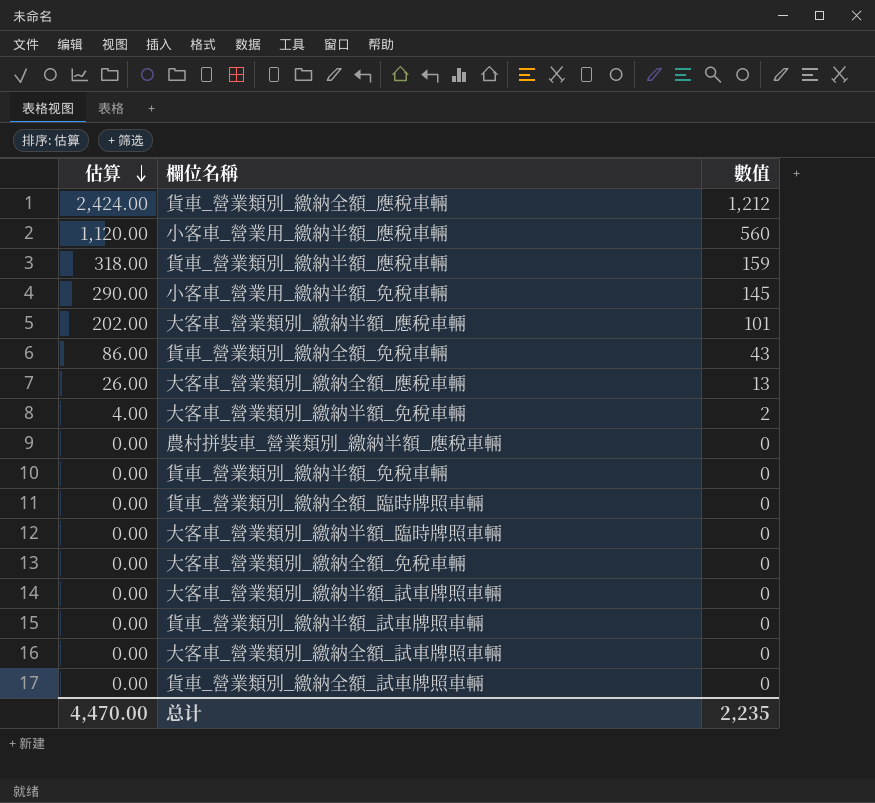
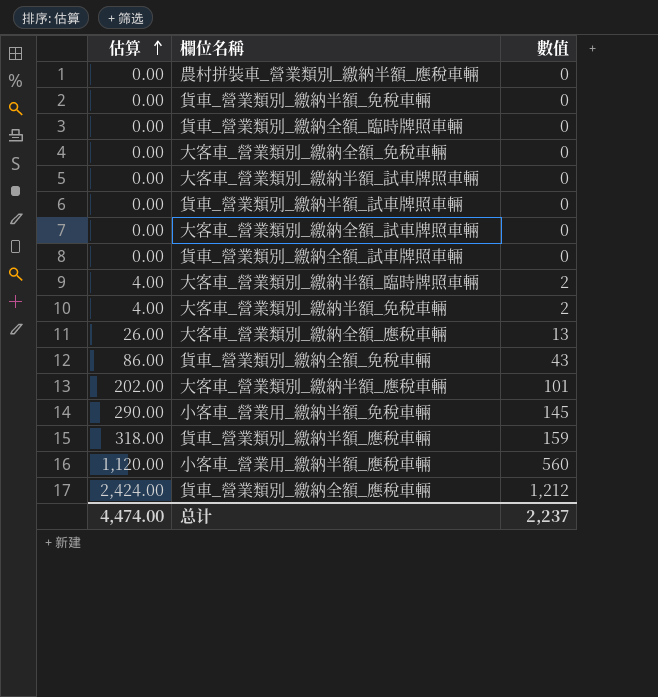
row order: 估算 descending -> 估算 ascending
大客車_營業類別_繳納半額_臨時牌照車輛 | 估算: 0.00 -> 4.00
大客車_營業類別_繳納半額_臨時牌照車輛 | 數值: 0 -> 2
总计 | 估算: 4,470.00 -> 4,474.00
总计 | 數值: 2,235 -> 2,237

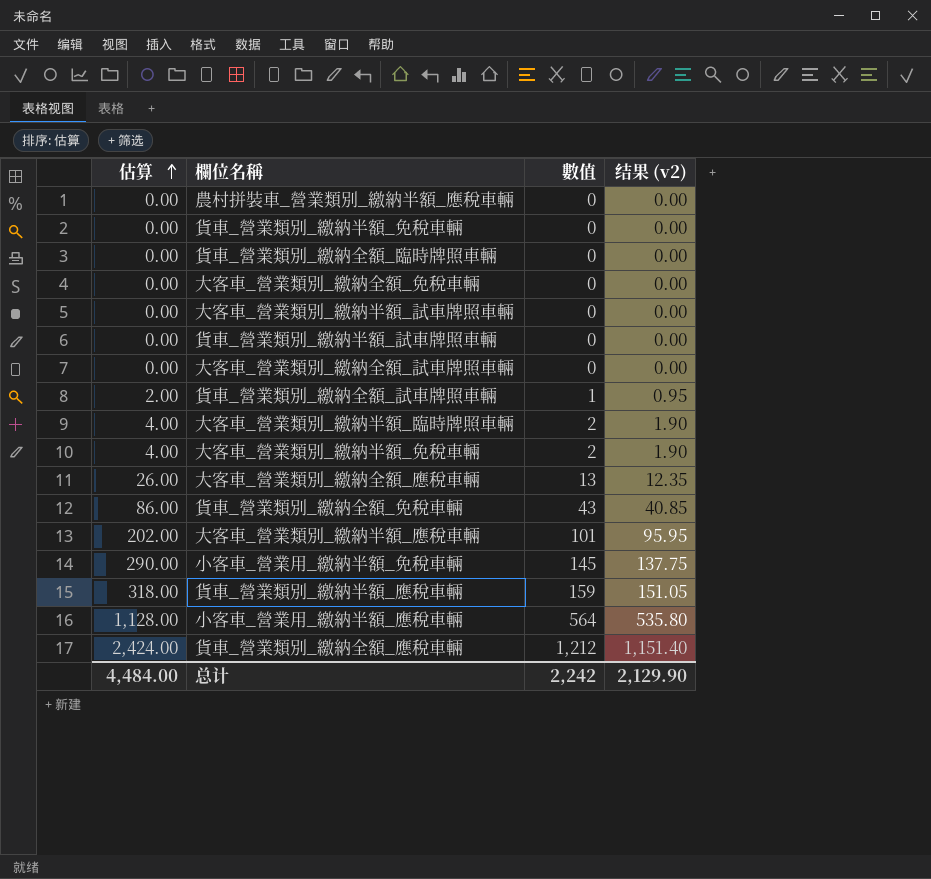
column 结果 (v2) | formula: none -> [數值] * 0.95
貨車_營業類別_繳納全額_試車牌照車輛 | 估算: 0.00 -> 2.00
貨車_營業類別_繳納全額_試車牌照車輛 | 數值: 0 -> 1
小客車_營業用_繳納半額_應稅車輛 | 估算: 1,120.00 -> 1,128.00
小客車_營業用_繳納半額_應稅車輛 | 數值: 560 -> 564
总计 | 估算: 4,474.00 -> 4,484.00
总计 | 數值: 2,237 -> 2,242

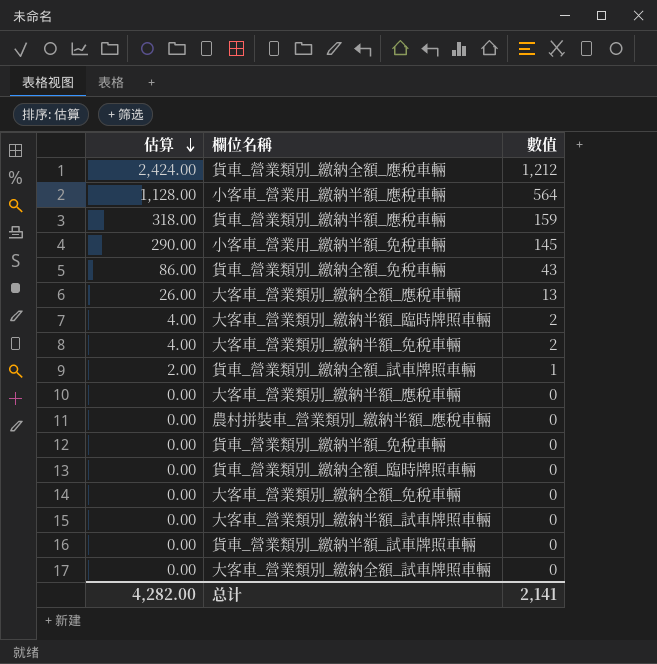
row order: 估算 ascending -> 估算 descending
column 结果 (v2) | formula: [數值] * 0.95 -> none
大客車_營業類別_繳納半額_應稅車輛 | 估算: 202.00 -> 0.00
大客車_營業類別_繳納半額_應稅車輛 | 數值: 101 -> 0
总计 | 估算: 4,484.00 -> 4,282.00
总计 | 數值: 2,242 -> 2,141

